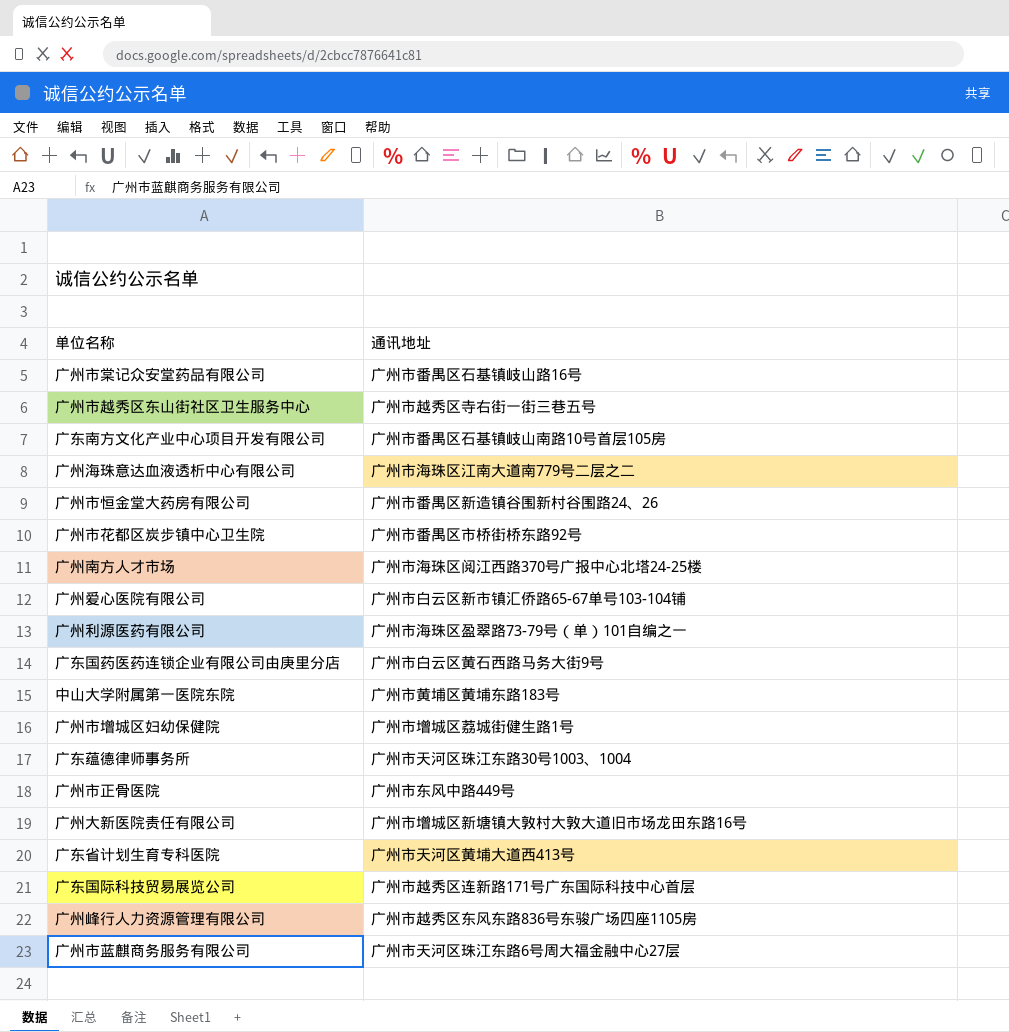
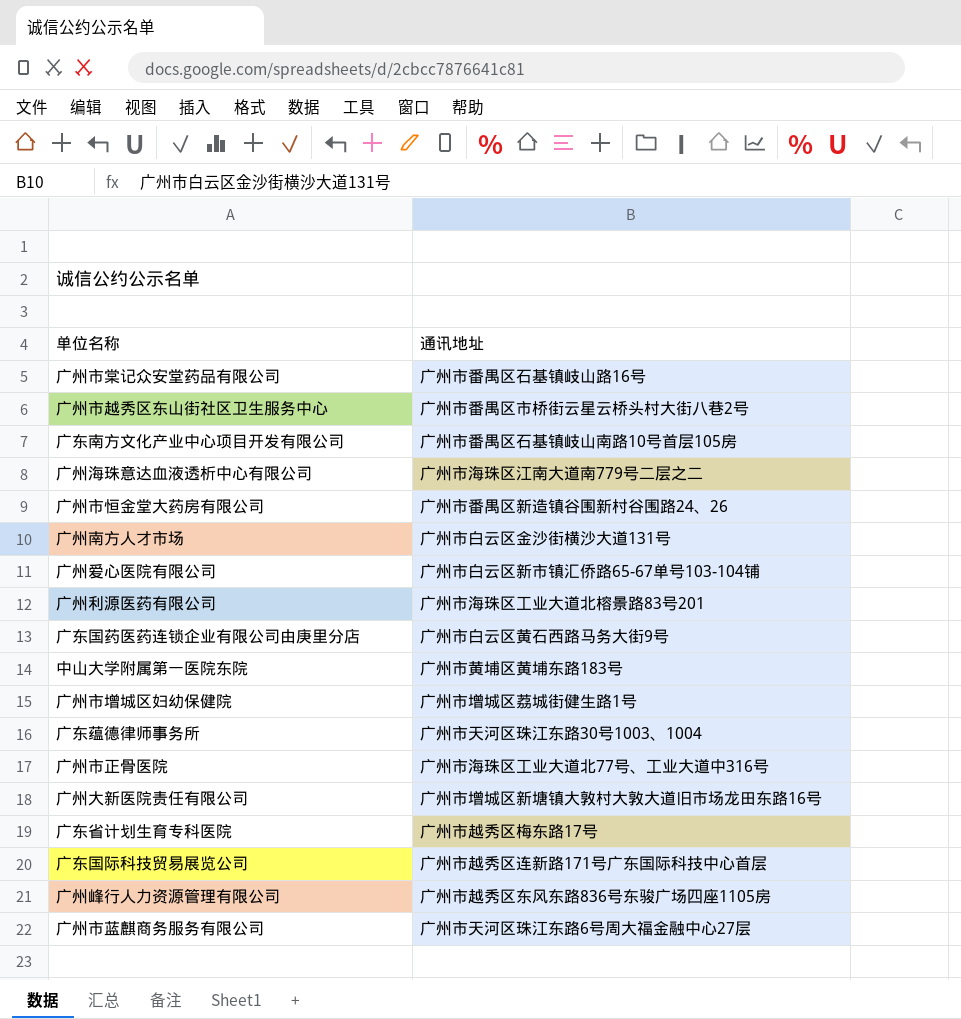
row 广州市花都区炭步镇中心卫生院: 广州市番禺区市桥街桥东路92号 -> none
广州市越秀区东山街社区卫生服务中心 | 通讯地址: 广州市越秀区寺右街一街三巷五号 -> 广州市番禺区市桥街云星云桥头村大街八巷2号
广州南方人才市场 | 通讯地址: 广州市海珠区阅江西路370号广报中心北塔24-25楼 -> 广州市白云区金沙街横沙大道131号
广州利源医药有限公司 | 通讯地址: 广州市海珠区盈翠路73-79号（单）101自编之一 -> 广州市海珠区工业大道北榕景路83号201
广州市正骨医院 | 通讯地址: 广州市东风中路449号 -> 广州市海珠区工业大道北77号、工业大道中316号
广东省计划生育专科医院 | 通讯地址: 广州市天河区黄埔大道西413号 -> 广州市越秀区梅东路17号

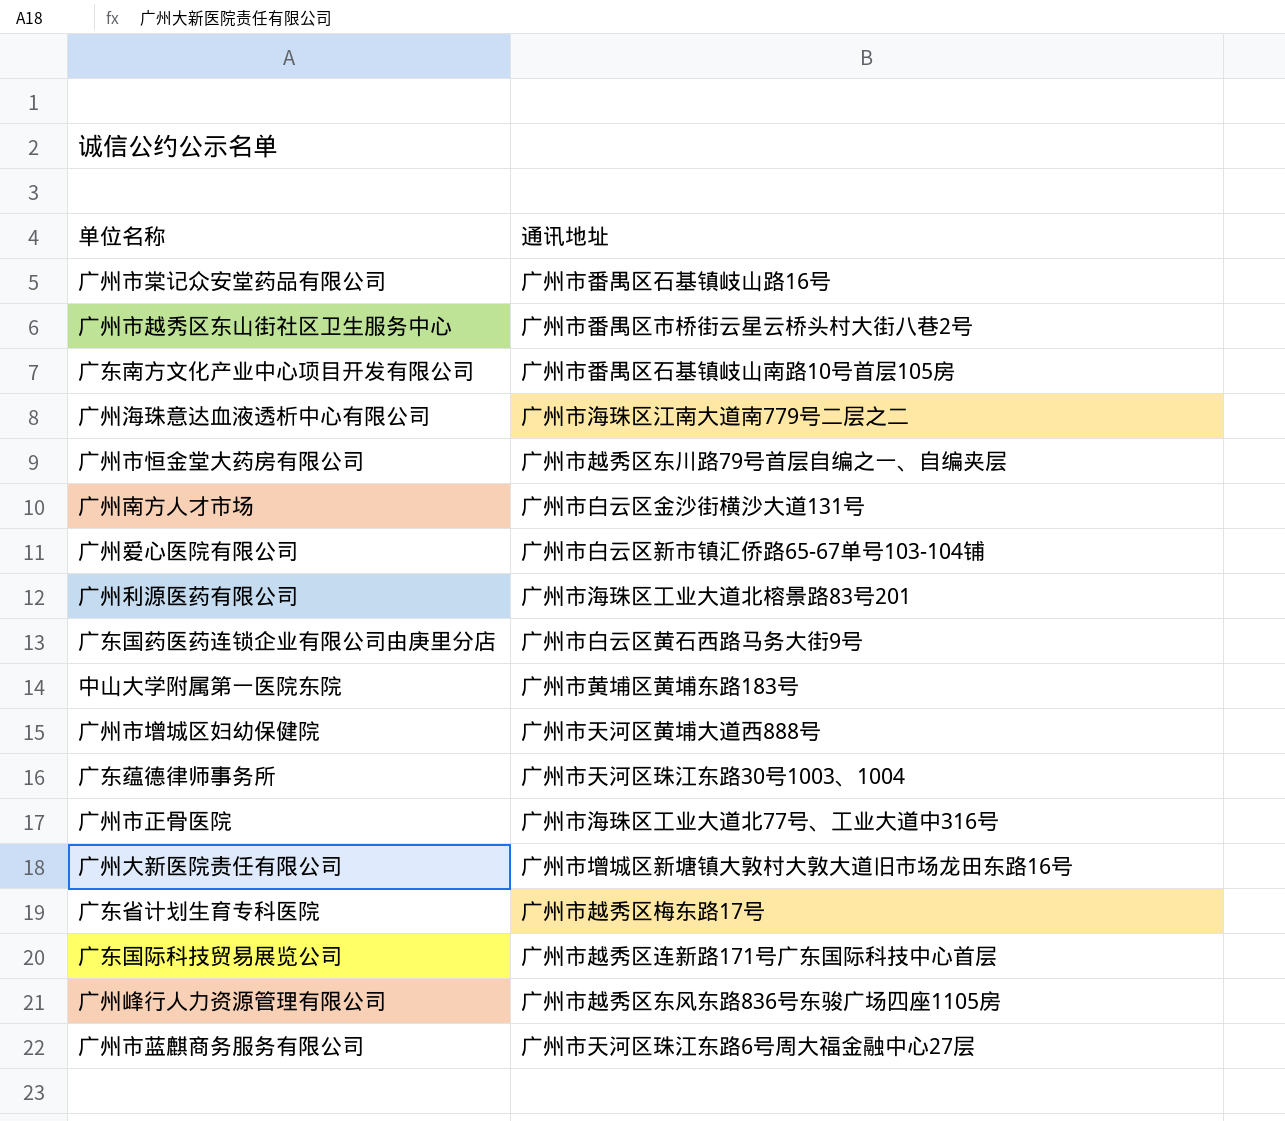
广州市恒金堂大药房有限公司 | 通讯地址: 广州市番禺区新造镇谷围新村谷围路24、26 -> 广州市越秀区东川路79号首层自编之一、自编夹层
广州市增城区妇幼保健院 | 通讯地址: 广州市增城区荔城街健生路1号 -> 广州市天河区黄埔大道西888号

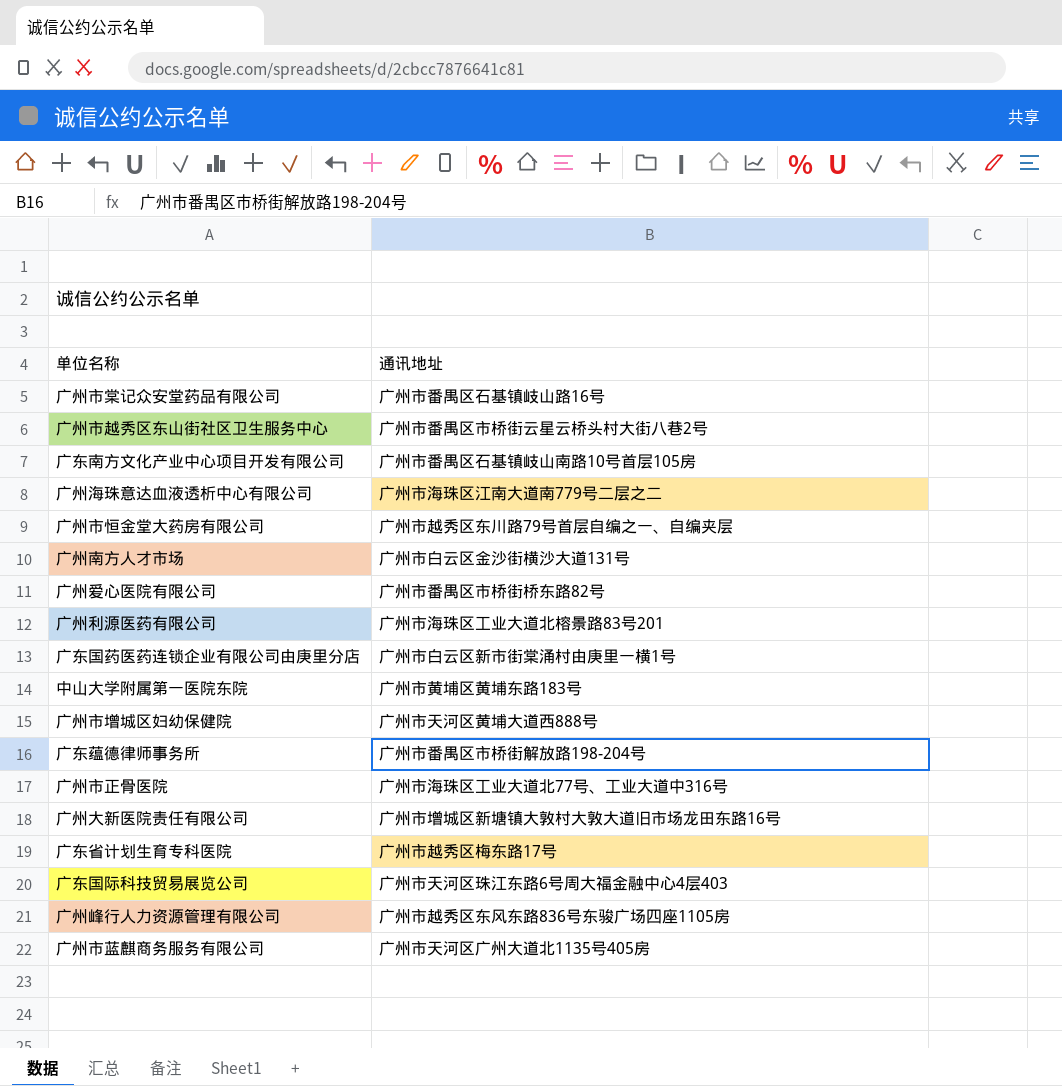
广州爱心医院有限公司 | 通讯地址: 广州市白云区新市镇汇侨路65-67单号103-104铺 -> 广州市番禺区市桥街桥东路82号
广东国药医药连锁企业有限公司由庚里分店 | 通讯地址: 广州市白云区黄石西路马务大街9号 -> 广州市白云区新市街棠涌村由庚里一横1号
广东蕴德律师事务所 | 通讯地址: 广州市天河区珠江东路30号1003、1004 -> 广州市番禺区市桥街解放路198-204号
广东国际科技贸易展览公司 | 通讯地址: 广州市越秀区连新路171号广东国际科技中心首层 -> 广州市天河区珠江东路6号周大福金融中心4层403
广州市蓝麒商务服务有限公司 | 通讯地址: 广州市天河区珠江东路6号周大福金融中心27层 -> 广州市天河区广州大道北1135号405房

